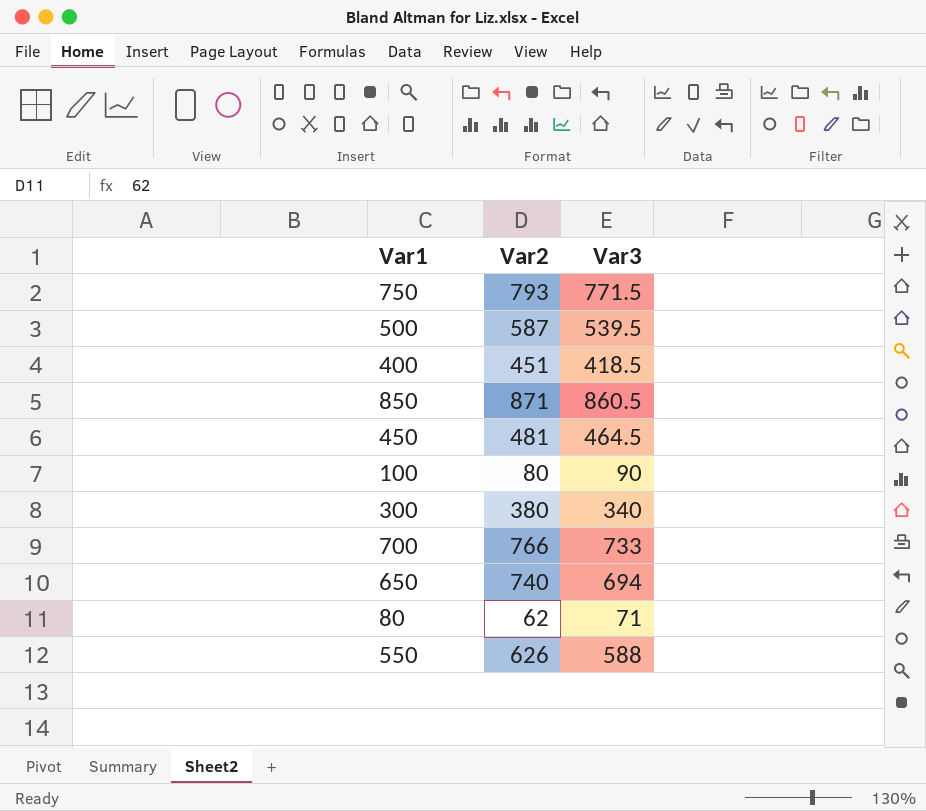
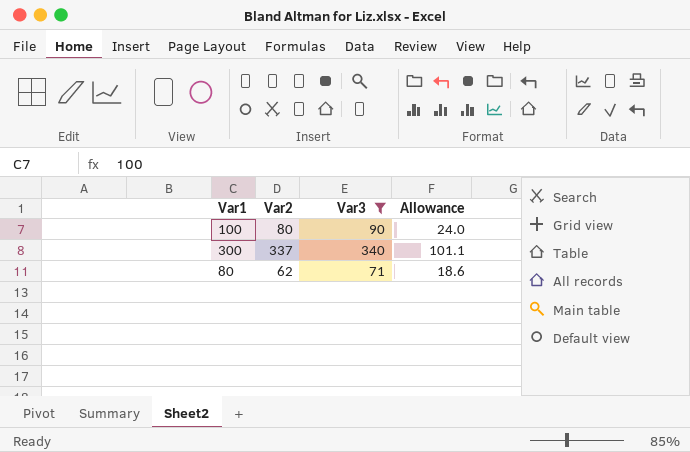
filter: none -> Var3 <= 340
column Allowance | formula: none -> [Var2] * 0.3
300 | Var2: 380 -> 337

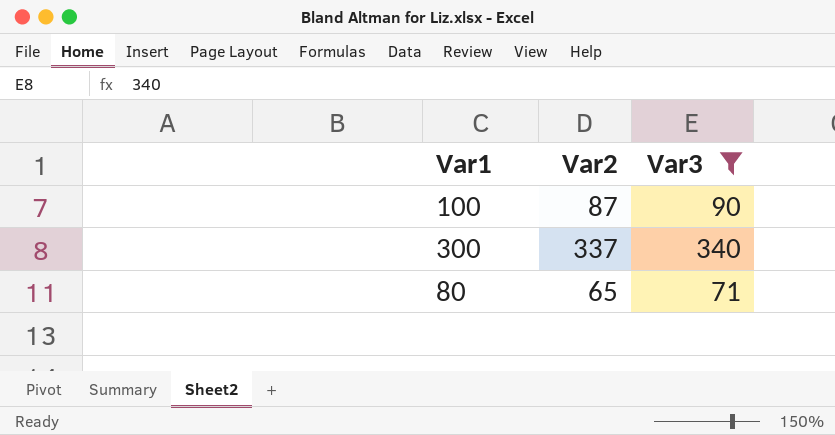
column Allowance | formula: [Var2] * 0.3 -> none
100 | Var2: 80 -> 87
80 | Var2: 62 -> 65

